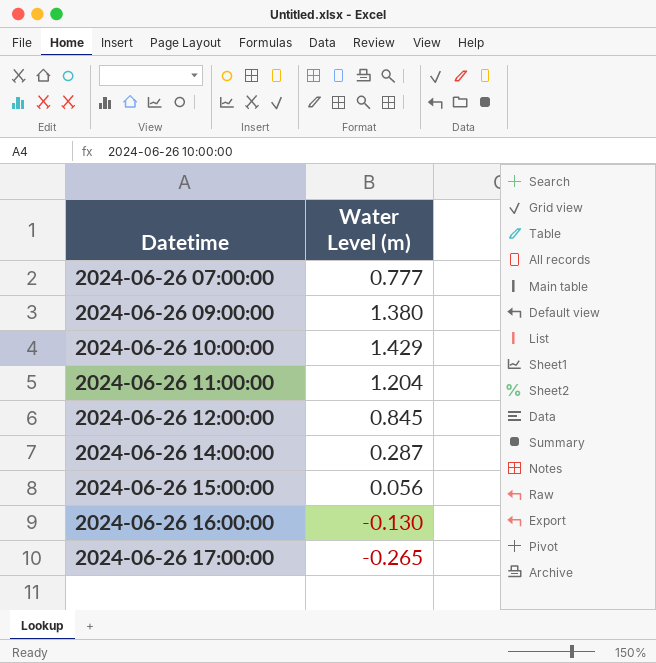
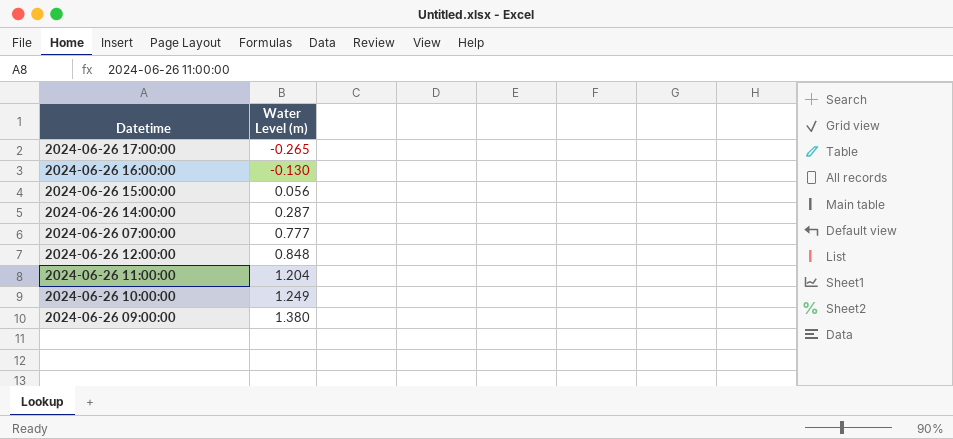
row order: Datetime ascending -> Water Level (m) ascending
2024-06-26 12:00:00 | Water Level (m): 0.845 -> 0.848
2024-06-26 10:00:00 | Water Level (m): 1.429 -> 1.249

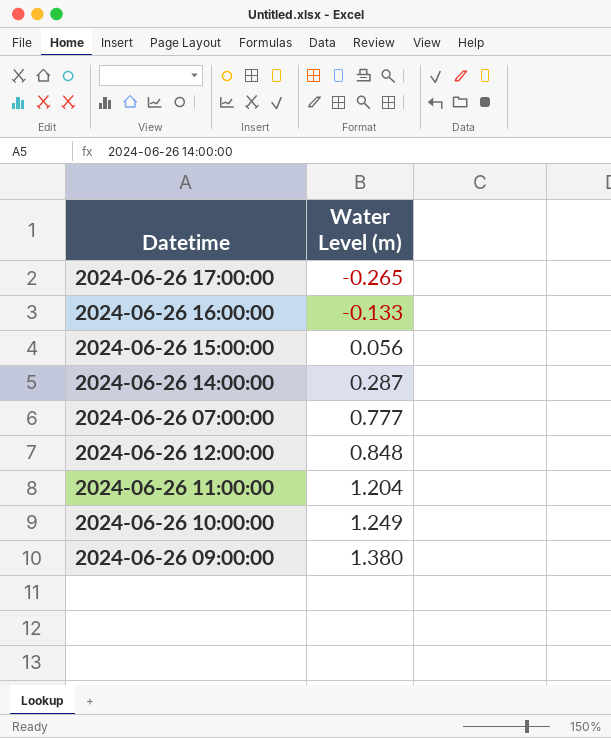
2024-06-26 16:00:00 | Water Level (m): -0.130 -> -0.133

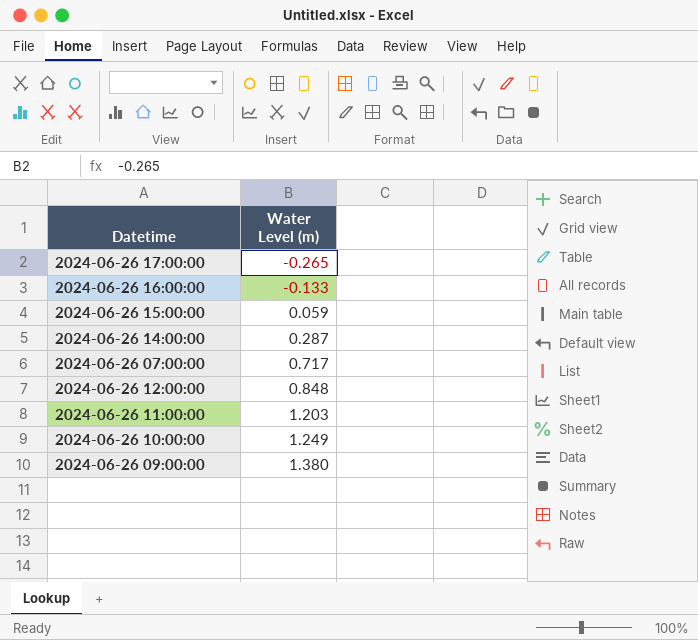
2024-06-26 15:00:00 | Water Level (m): 0.056 -> 0.059
2024-06-26 07:00:00 | Water Level (m): 0.777 -> 0.717
2024-06-26 11:00:00 | Water Level (m): 1.204 -> 1.203

